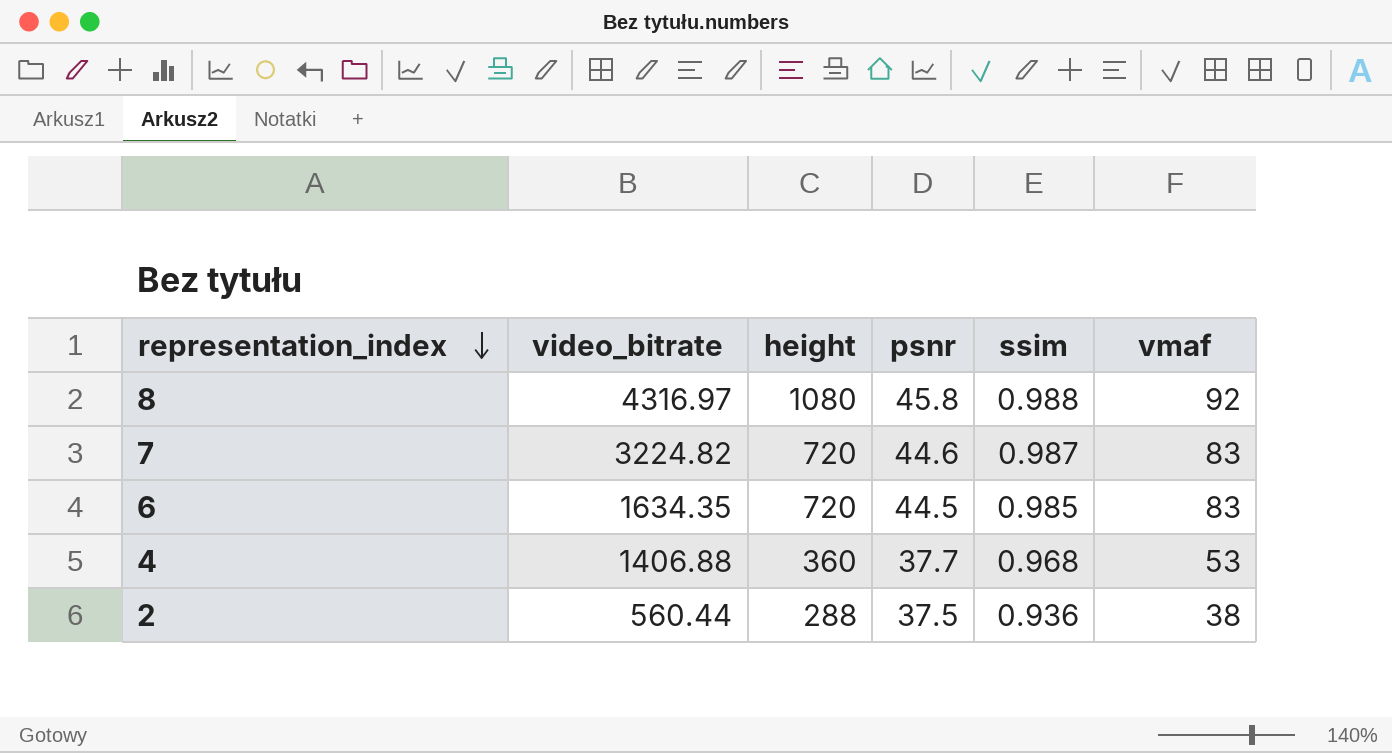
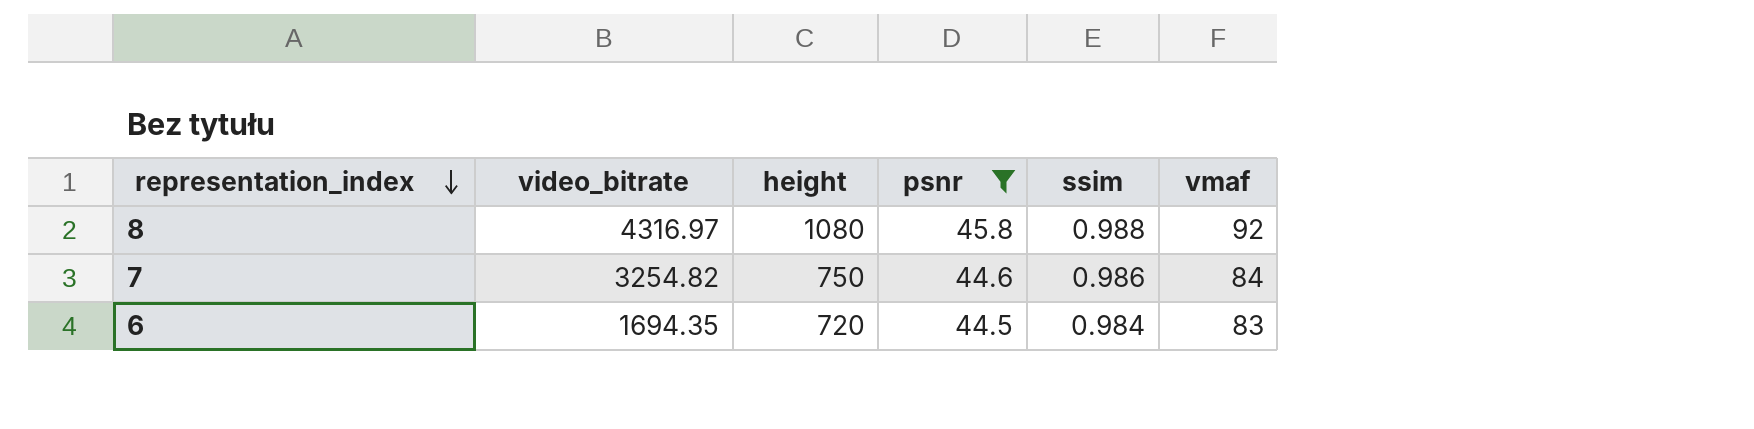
filter: none -> psnr >= 44.5
7 | video_bitrate: 3224.82 -> 3254.82
7 | height: 720 -> 750
7 | ssim: 0.987 -> 0.986
7 | vmaf: 83 -> 84
6 | video_bitrate: 1634.35 -> 1694.35
6 | ssim: 0.985 -> 0.984

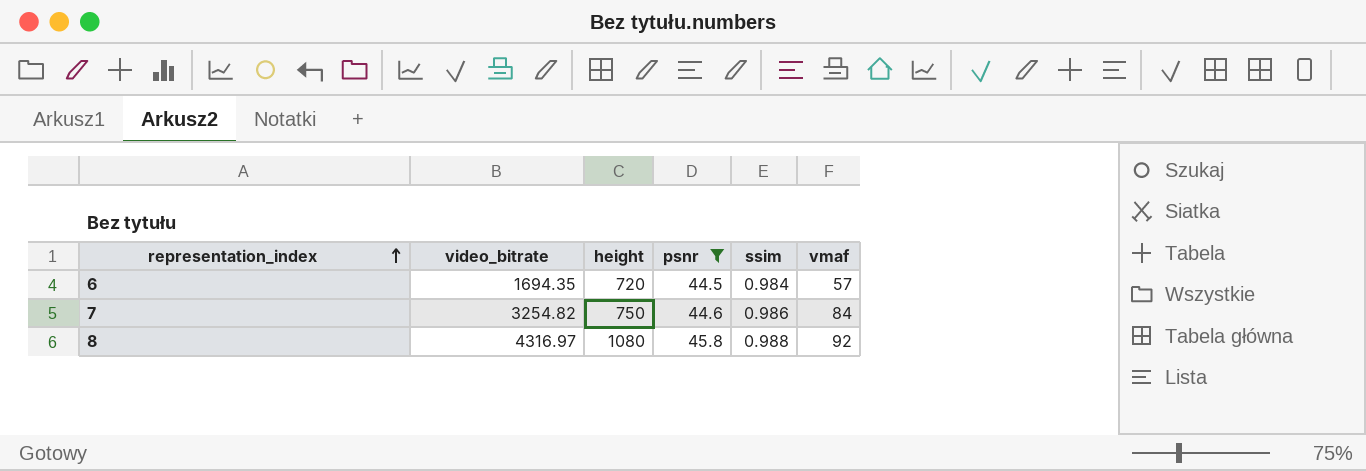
row order: representation_index descending -> representation_index ascending
6 | vmaf: 83 -> 57

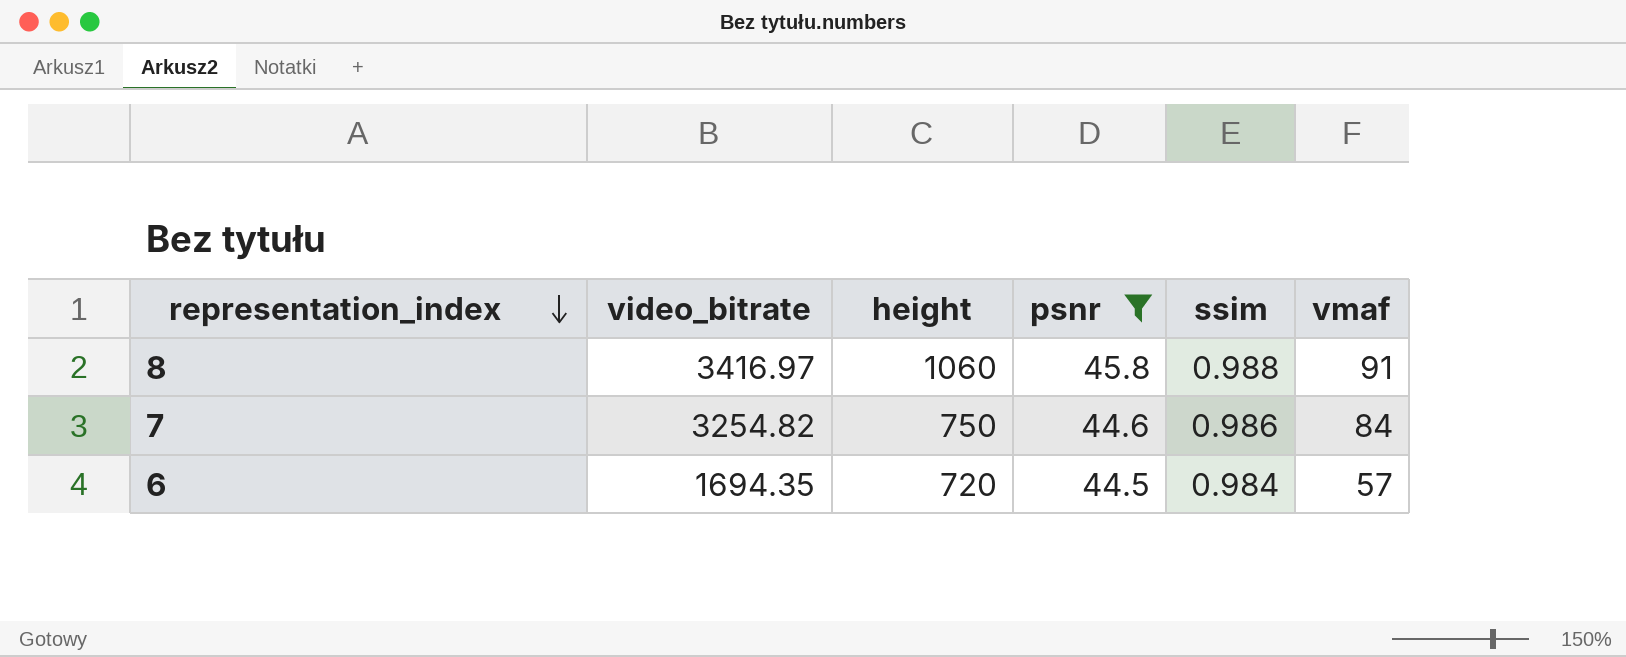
row order: representation_index ascending -> representation_index descending
8 | video_bitrate: 4316.97 -> 3416.97
8 | height: 1080 -> 1060
8 | vmaf: 92 -> 91

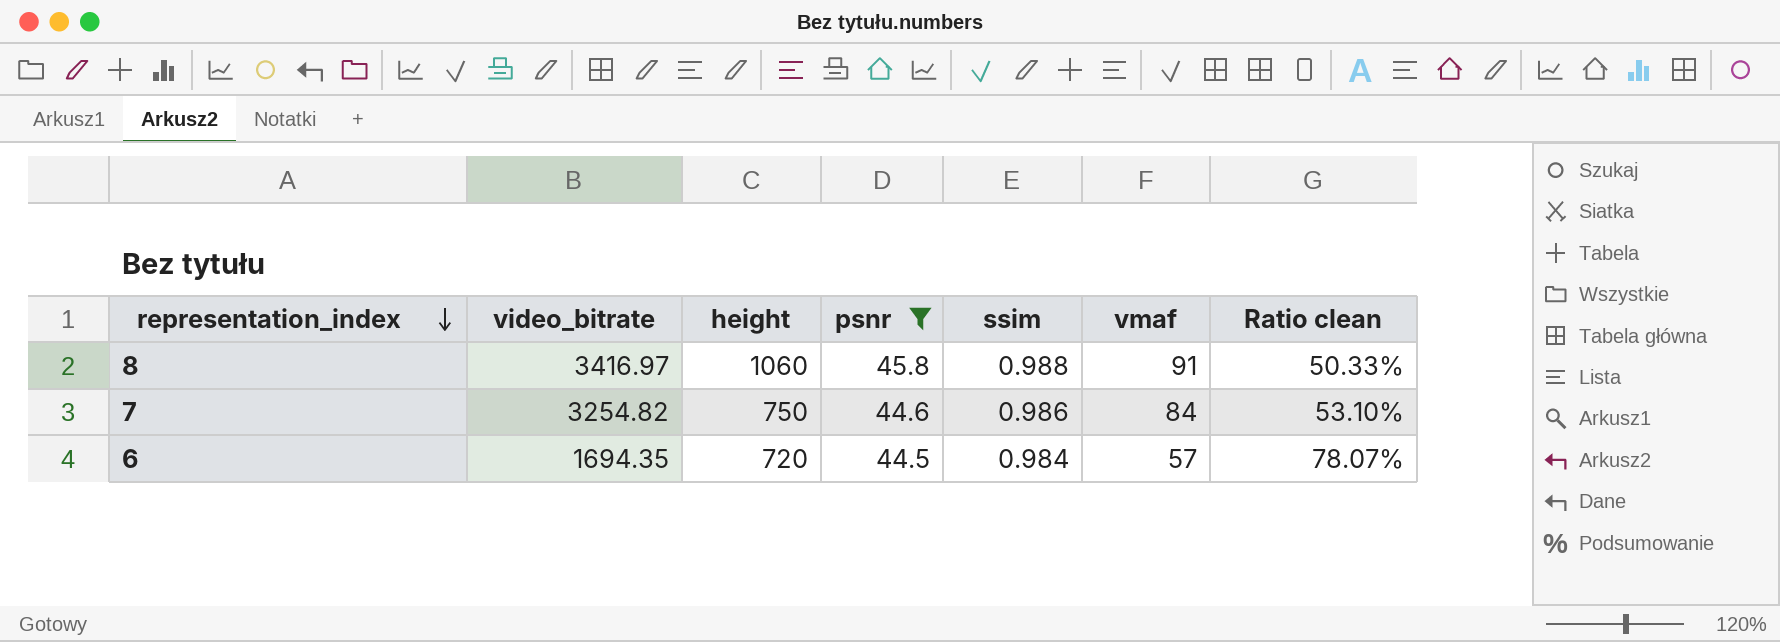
column Ratio clean | formula: none -> [psnr] / [vmaf]

